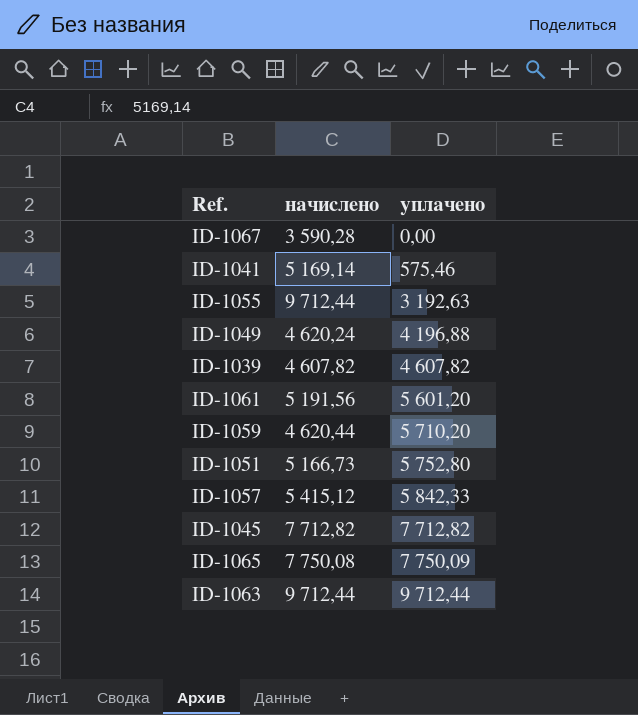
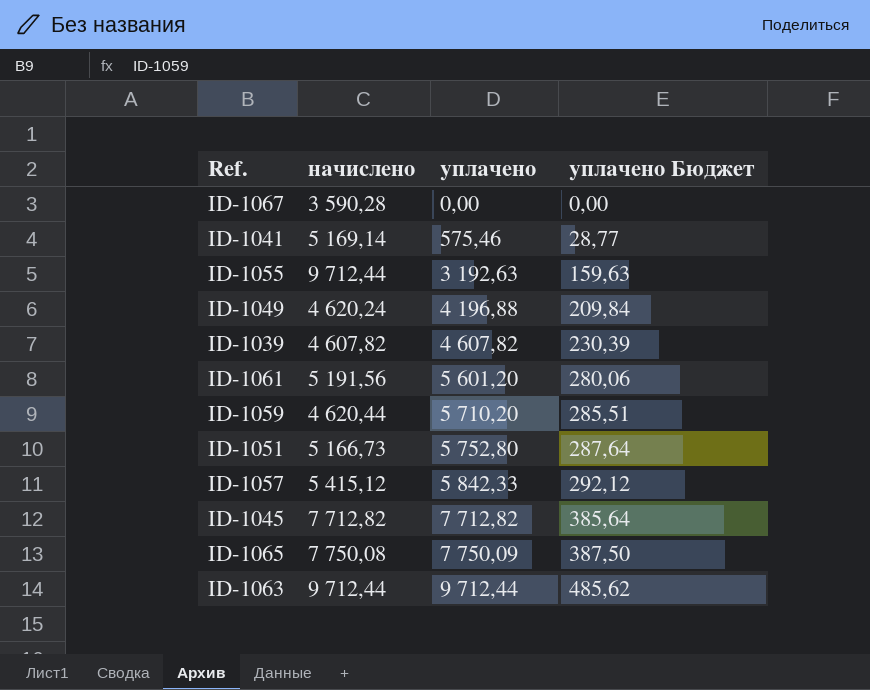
column уплачено Бюджет | formula: none -> [уплачено] * 0,05

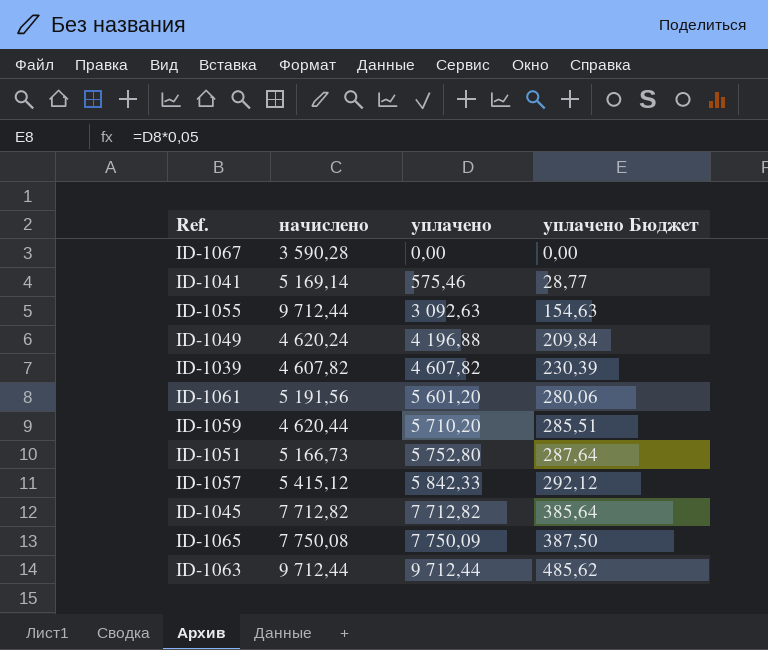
ID-1055 | уплачено: 3 192,63 -> 3 092,63
ID-1055 | уплачено Бюджет: 159,63 -> 154,63

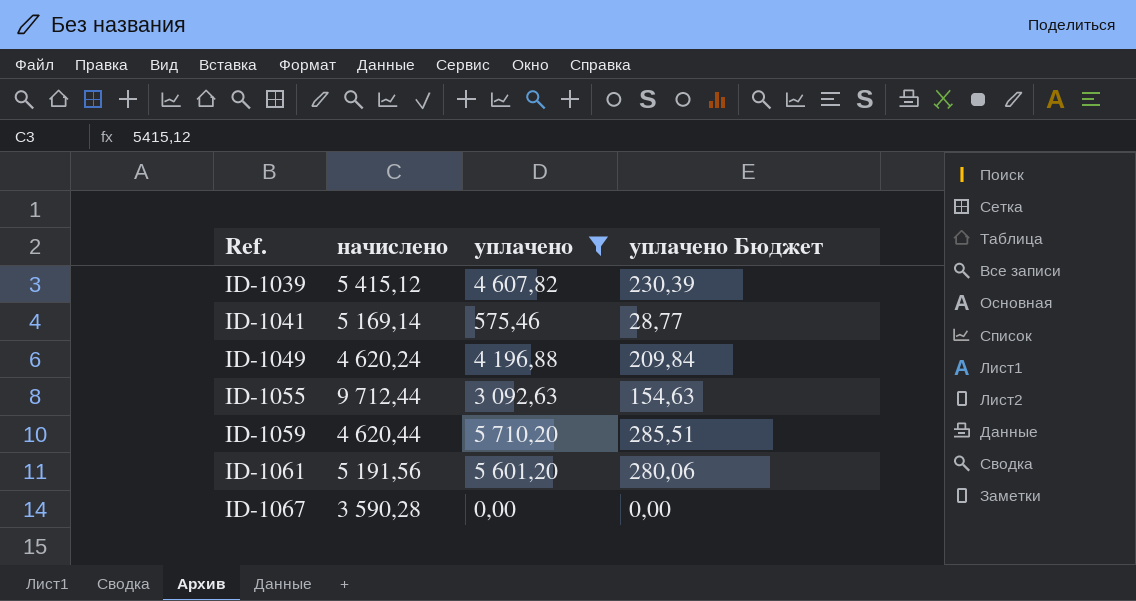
filter: none -> уплачено <= 5 710,20
row order: уплачено ascending -> Ref. ascending
ID-1039 | начислено: 4 607,82 -> 5 415,12

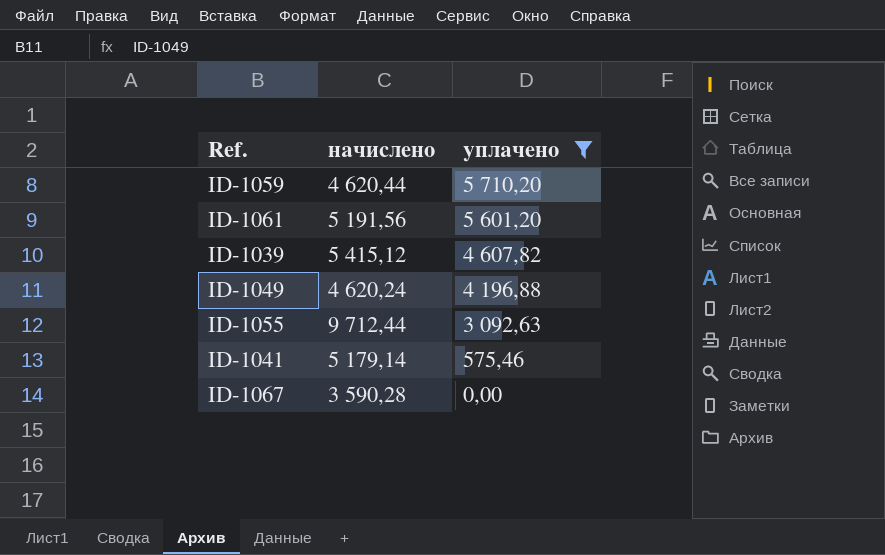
row order: Ref. ascending -> уплачено descending
column уплачено Бюджет | formula: [уплачено] * 0,05 -> none
ID-1041 | начислено: 5 169,14 -> 5 179,14

